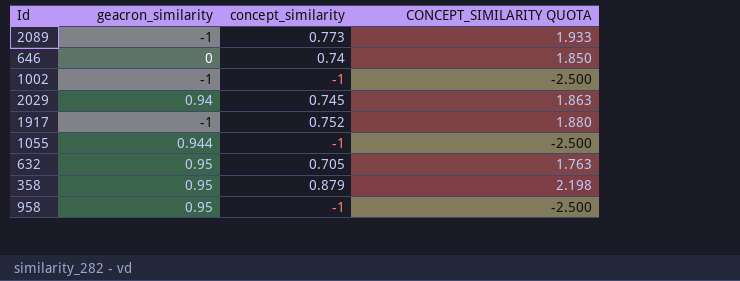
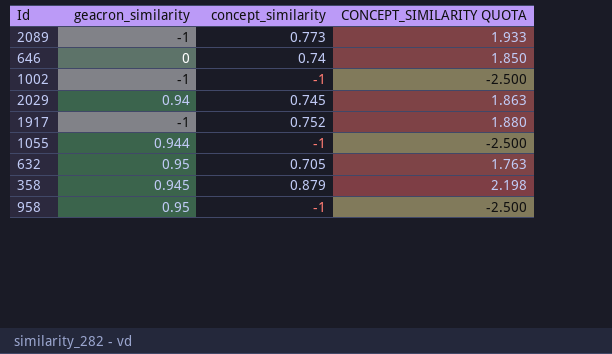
358 | geacron_similarity: 0.95 -> 0.945

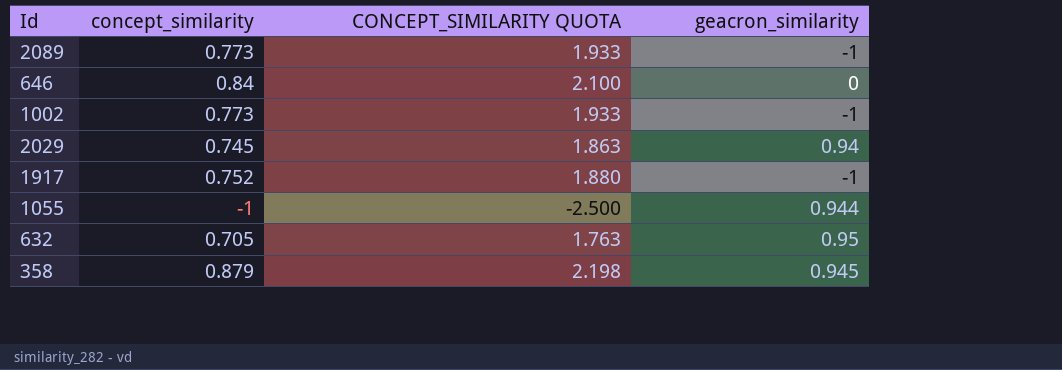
column geacron_similarity | position: 2 -> 4
row 958: 0.95 | -1 | -2.500 -> none
646 | concept_similarity: 0.74 -> 0.84
646 | CONCEPT_SIMILARITY QUOTA: 1.850 -> 2.100
1002 | concept_similarity: -1 -> 0.773
1002 | CONCEPT_SIMILARITY QUOTA: -2.500 -> 1.933

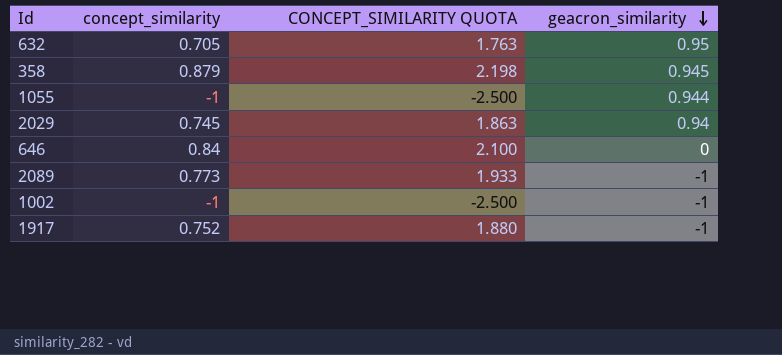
row order: none -> geacron_similarity descending
1002 | concept_similarity: 0.773 -> -1
1002 | CONCEPT_SIMILARITY QUOTA: 1.933 -> -2.500

